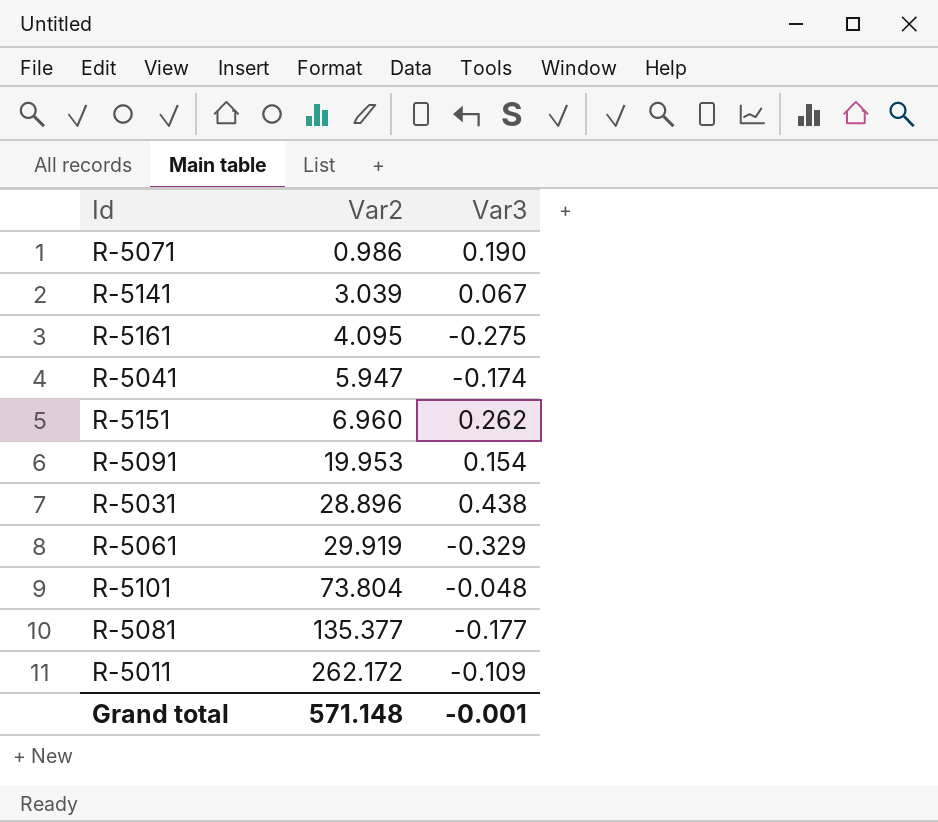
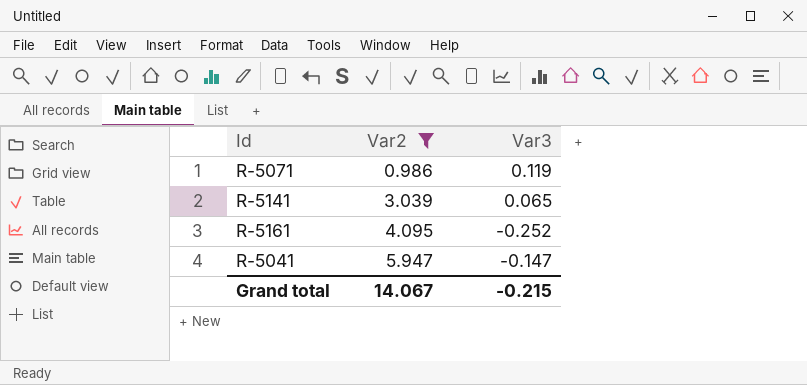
filter: none -> Var2 <= 5.947
R-5071 | Var3: 0.190 -> 0.119
R-5141 | Var3: 0.067 -> 0.065
R-5161 | Var3: -0.275 -> -0.252
R-5041 | Var3: -0.174 -> -0.147
Grand total | Var2: 571.148 -> 14.067
Grand total | Var3: -0.001 -> -0.215

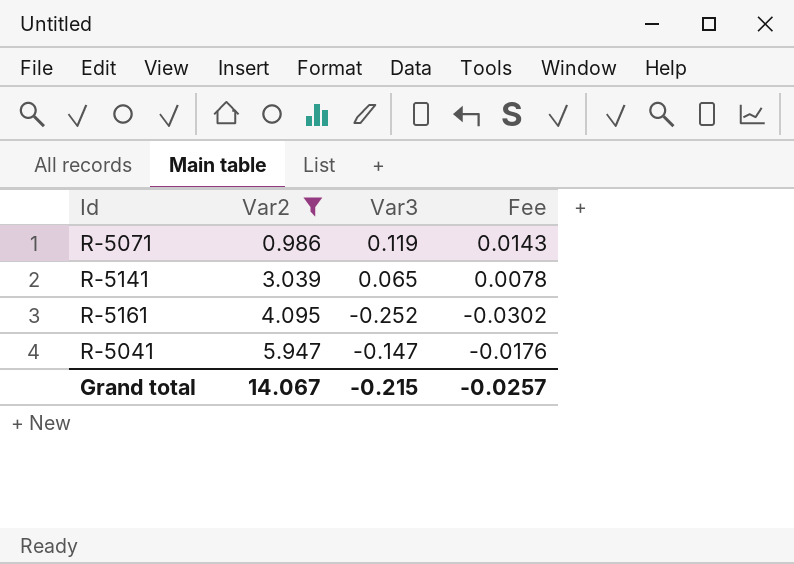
column Fee | formula: none -> [Var3] * 0.12

